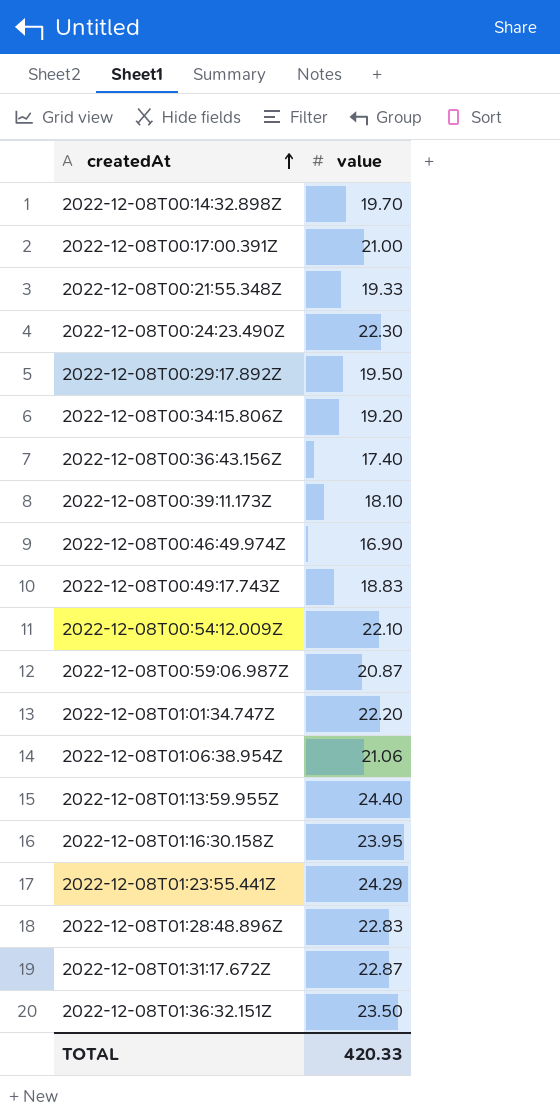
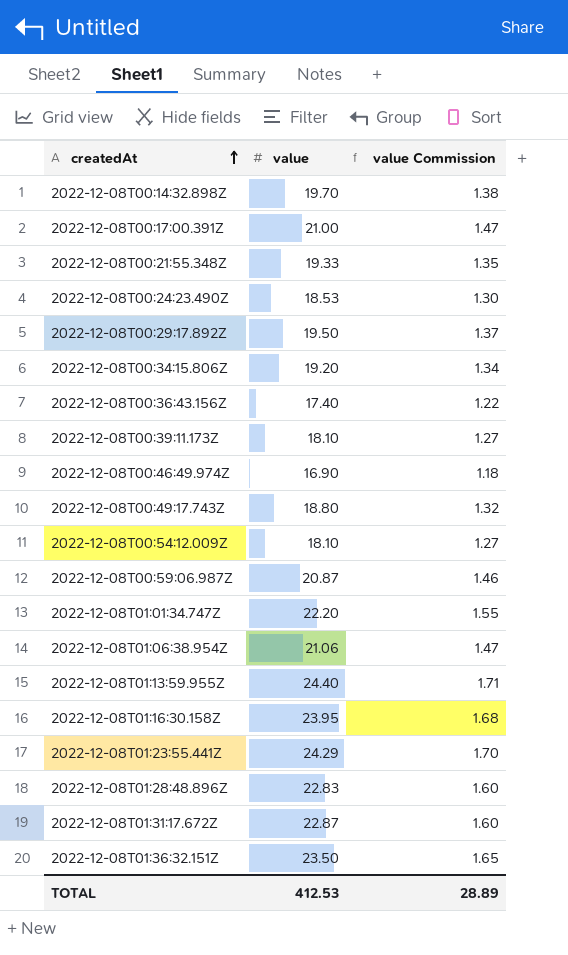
column value Commission | formula: none -> [value] * 0.07
2022-12-08T00:24:23.490Z | value: 22.30 -> 18.53
2022-12-08T00:49:17.743Z | value: 18.83 -> 18.80
2022-12-08T00:54:12.009Z | value: 22.10 -> 18.10
TOTAL | value: 420.33 -> 412.53

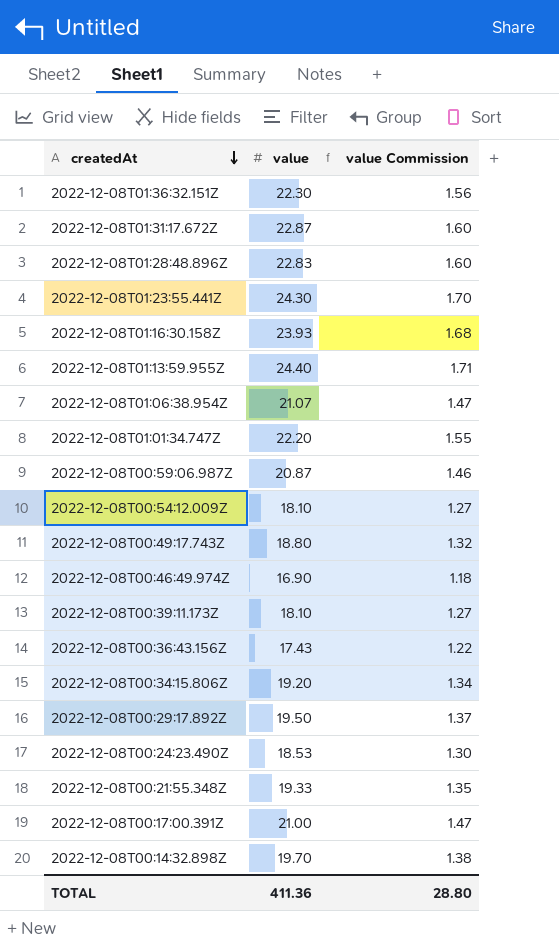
row order: createdAt ascending -> createdAt descending
2022-12-08T01:36:32.151Z | value: 23.50 -> 22.30
2022-12-08T01:36:32.151Z | value Commission: 1.65 -> 1.56
2022-12-08T01:23:55.441Z | value: 24.29 -> 24.30
2022-12-08T01:16:30.158Z | value: 23.95 -> 23.93
2022-12-08T01:06:38.954Z | value: 21.06 -> 21.07
2022-12-08T00:36:43.156Z | value: 17.40 -> 17.43
TOTAL | value: 412.53 -> 411.36
TOTAL | value Commission: 28.89 -> 28.80

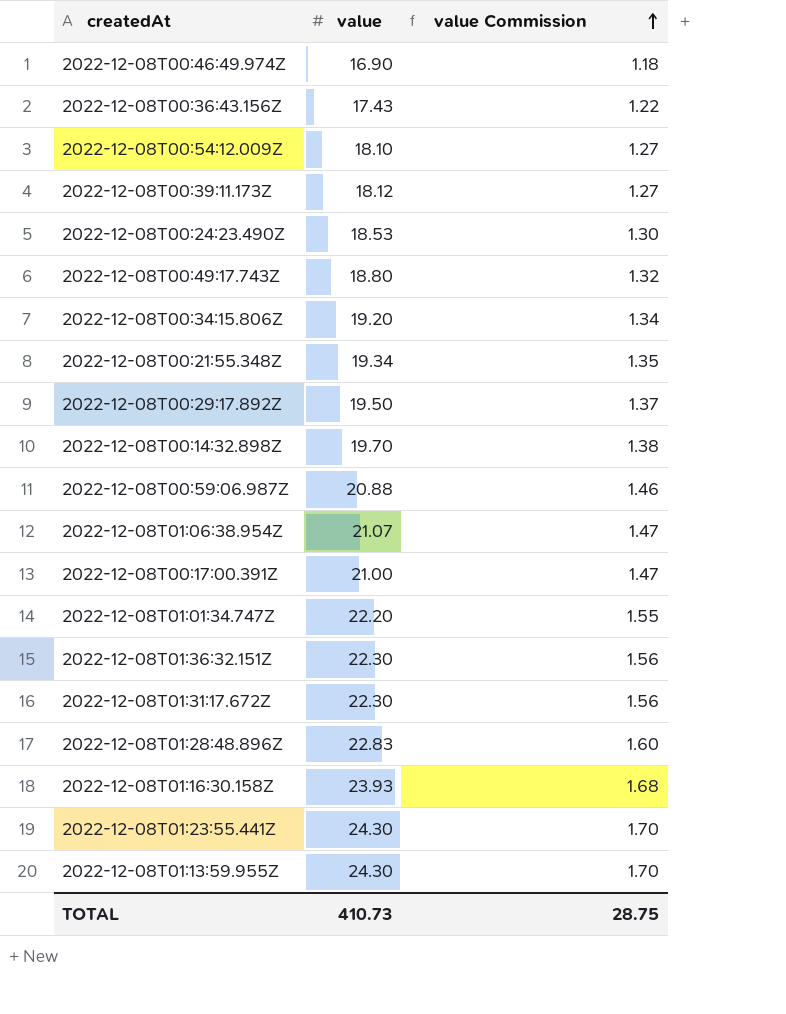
row order: createdAt descending -> value Commission ascending
2022-12-08T00:39:11.173Z | value: 18.10 -> 18.12
2022-12-08T00:21:55.348Z | value: 19.33 -> 19.34
2022-12-08T00:59:06.987Z | value: 20.87 -> 20.88
2022-12-08T01:31:17.672Z | value: 22.87 -> 22.30
2022-12-08T01:31:17.672Z | value Commission: 1.60 -> 1.56
2022-12-08T01:13:59.955Z | value: 24.40 -> 24.30
2022-12-08T01:13:59.955Z | value Commission: 1.71 -> 1.70
TOTAL | value: 411.36 -> 410.73
TOTAL | value Commission: 28.80 -> 28.75

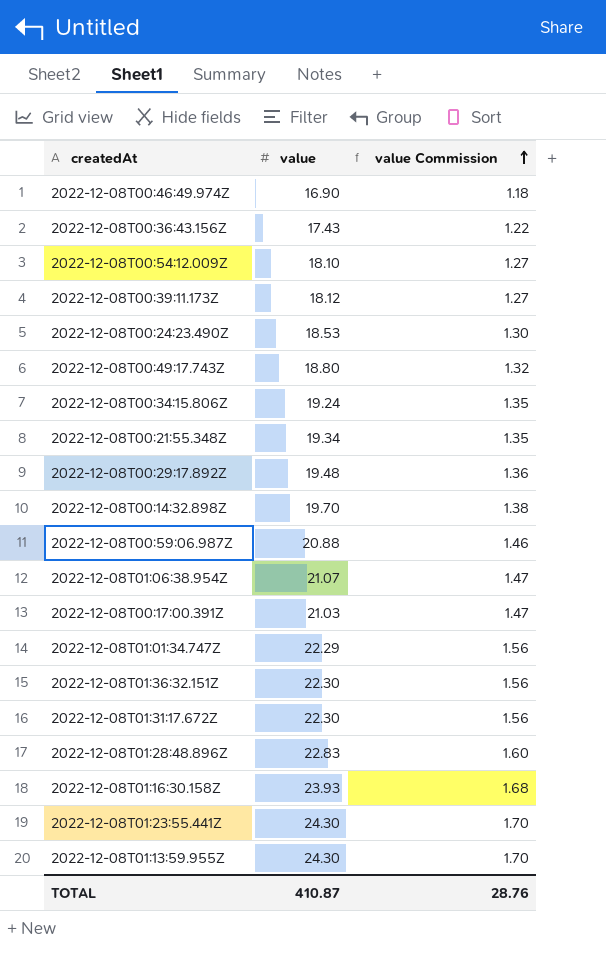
2022-12-08T00:34:15.806Z | value: 19.20 -> 19.24
2022-12-08T00:34:15.806Z | value Commission: 1.34 -> 1.35
2022-12-08T00:29:17.892Z | value: 19.50 -> 19.48
2022-12-08T00:29:17.892Z | value Commission: 1.37 -> 1.36
2022-12-08T00:17:00.391Z | value: 21.00 -> 21.03
2022-12-08T01:01:34.747Z | value: 22.20 -> 22.29
2022-12-08T01:01:34.747Z | value Commission: 1.55 -> 1.56
TOTAL | value: 410.73 -> 410.87
TOTAL | value Commission: 28.75 -> 28.76

